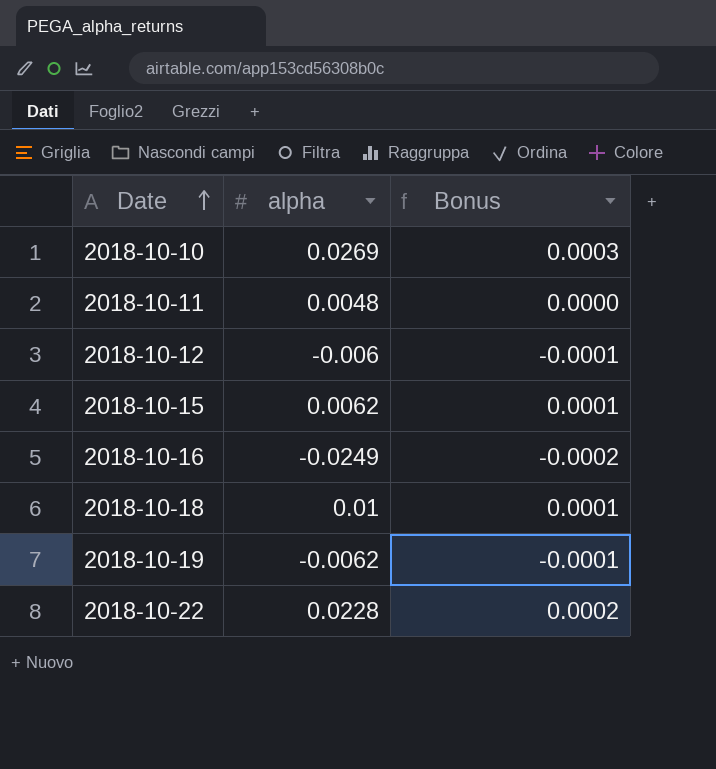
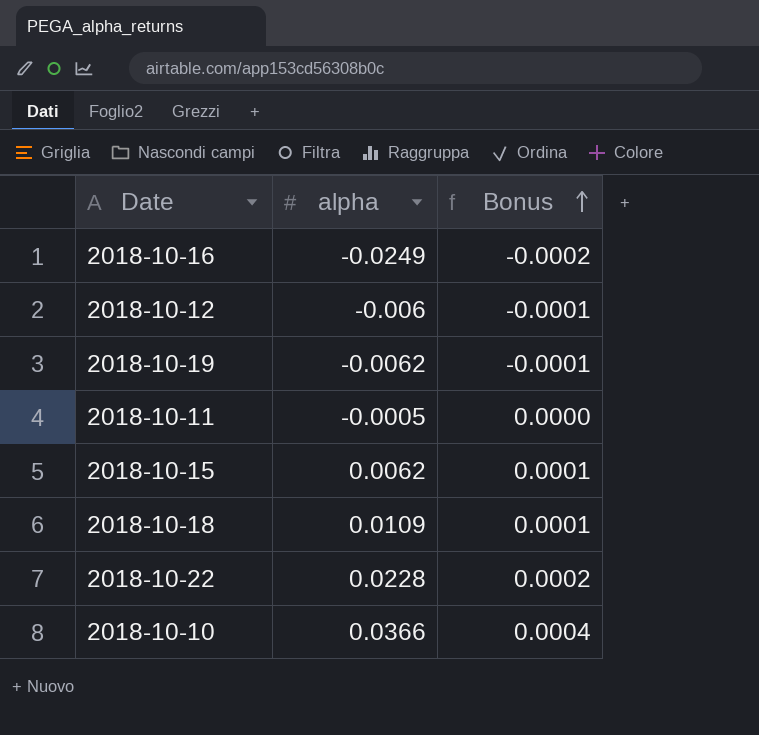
row order: Date ascending -> Bonus ascending
2018-10-11 | alpha: 0.0048 -> -0.0005
2018-10-18 | alpha: 0.01 -> 0.0109
2018-10-10 | alpha: 0.0269 -> 0.0366
2018-10-10 | Bonus: 0.0003 -> 0.0004

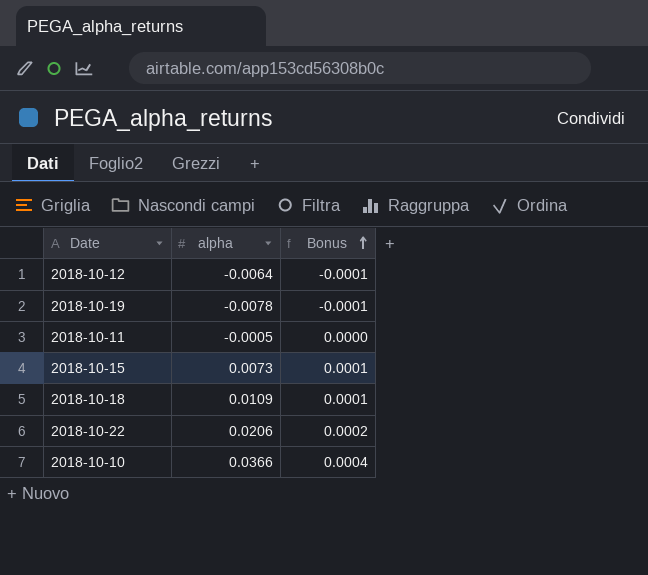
row 2018-10-16: -0.0249 | -0.0002 -> none
2018-10-12 | alpha: -0.006 -> -0.0064
2018-10-19 | alpha: -0.0062 -> -0.0078
2018-10-15 | alpha: 0.0062 -> 0.0073
2018-10-22 | alpha: 0.0228 -> 0.0206

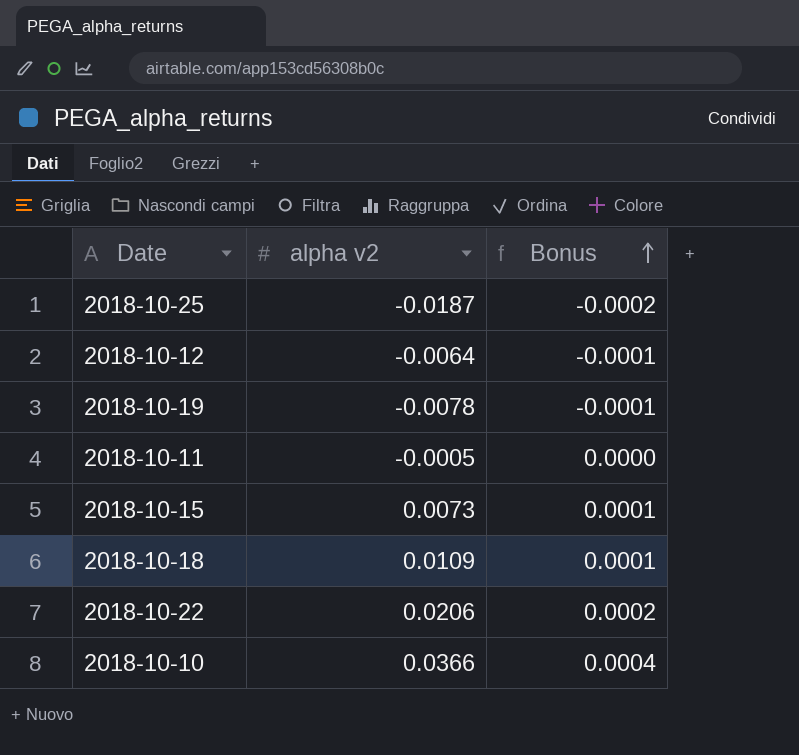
column name: alpha -> alpha v2
row 2018-10-25: none -> -0.0187 | -0.0002

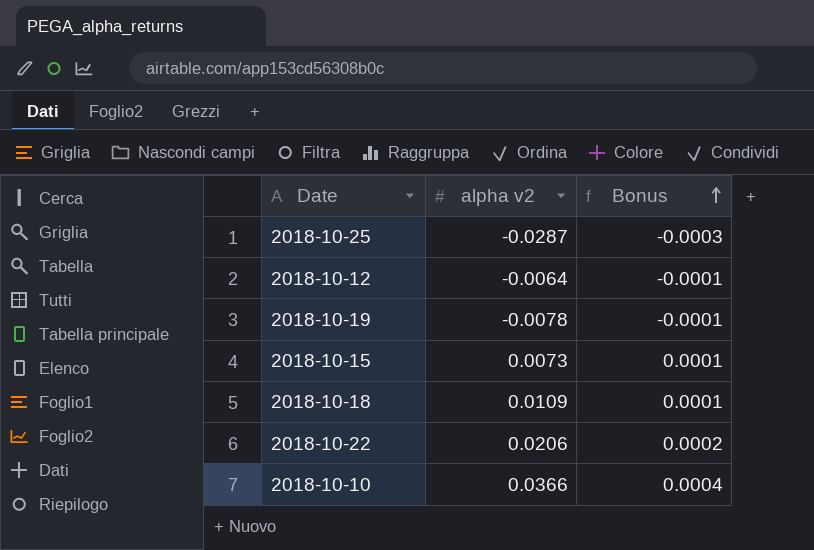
row 2018-10-11: -0.0005 | 0.0000 -> none
2018-10-25 | alpha v2: -0.0187 -> -0.0287
2018-10-25 | Bonus: -0.0002 -> -0.0003

